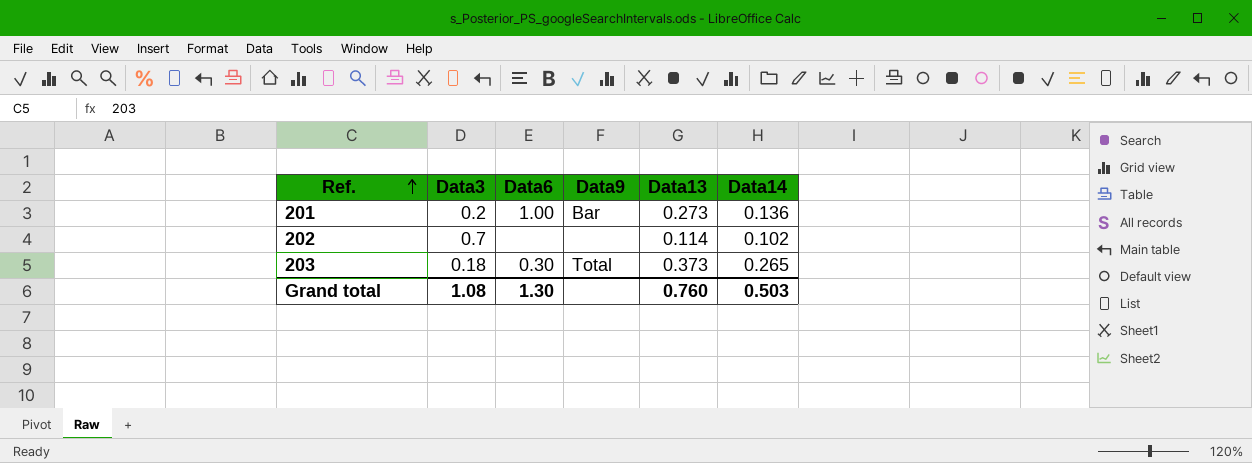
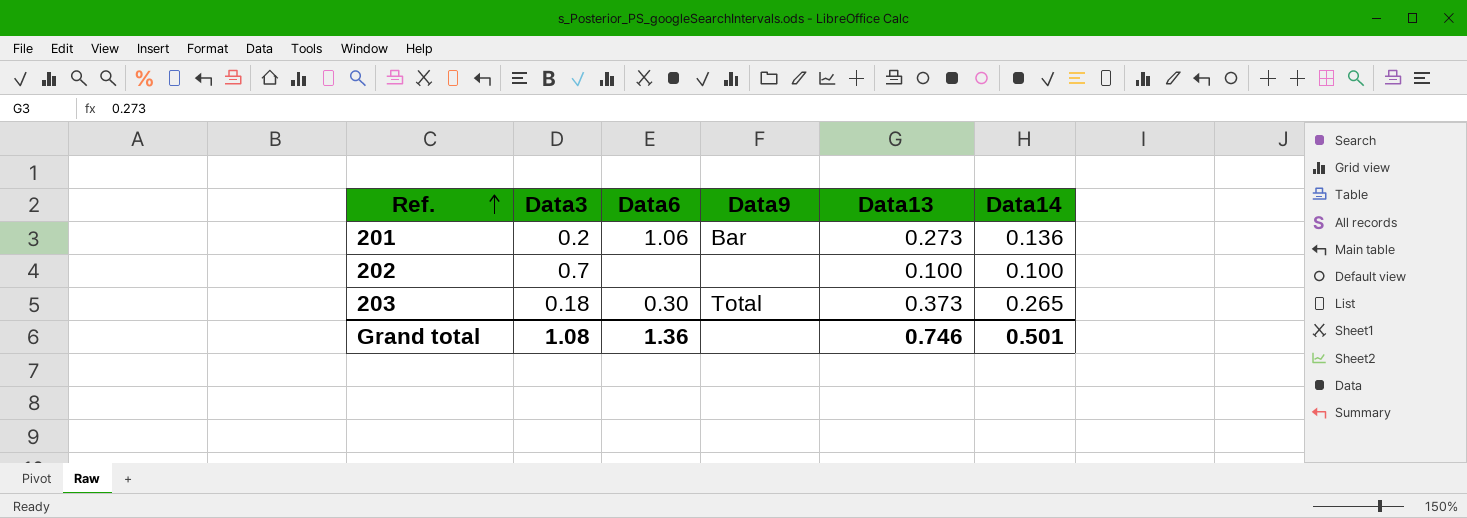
201 | Data6: 1.00 -> 1.06
202 | Data13: 0.114 -> 0.100
202 | Data14: 0.102 -> 0.100
Grand total | Data6: 1.30 -> 1.36
Grand total | Data13: 0.760 -> 0.746
Grand total | Data14: 0.503 -> 0.501

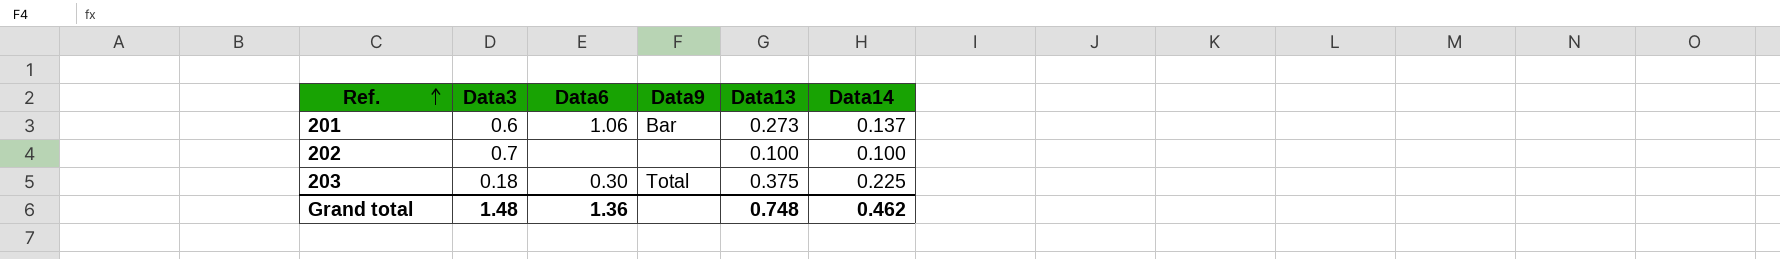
201 | Data3: 0.2 -> 0.6
201 | Data14: 0.136 -> 0.137
203 | Data13: 0.373 -> 0.375
203 | Data14: 0.265 -> 0.225
Grand total | Data3: 1.08 -> 1.48
Grand total | Data13: 0.746 -> 0.748
Grand total | Data14: 0.501 -> 0.462

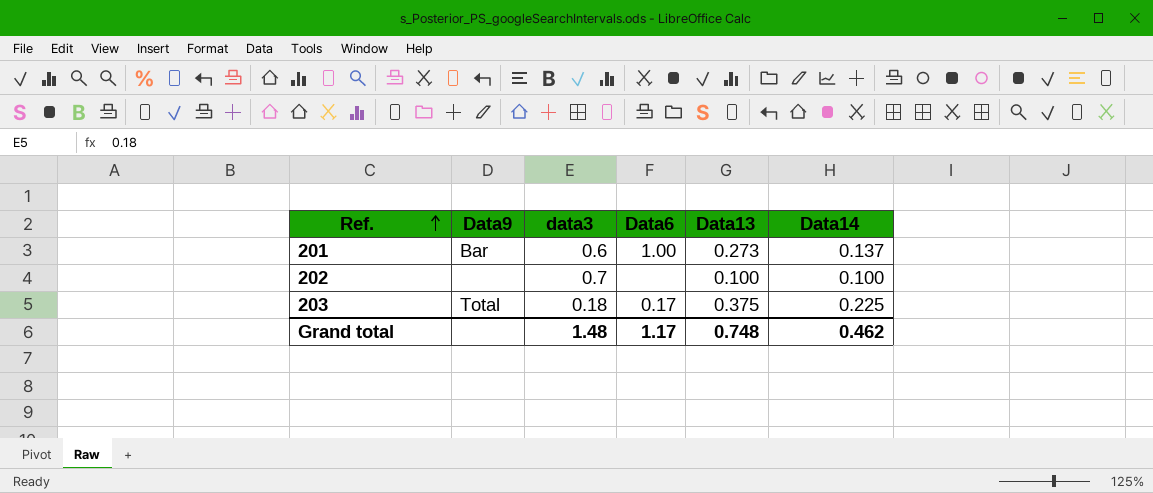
column Data9 | position: 4 -> 2
column name: Data3 -> data3
201 | Data6: 1.06 -> 1.00
203 | Data6: 0.30 -> 0.17
Grand total | Data6: 1.36 -> 1.17

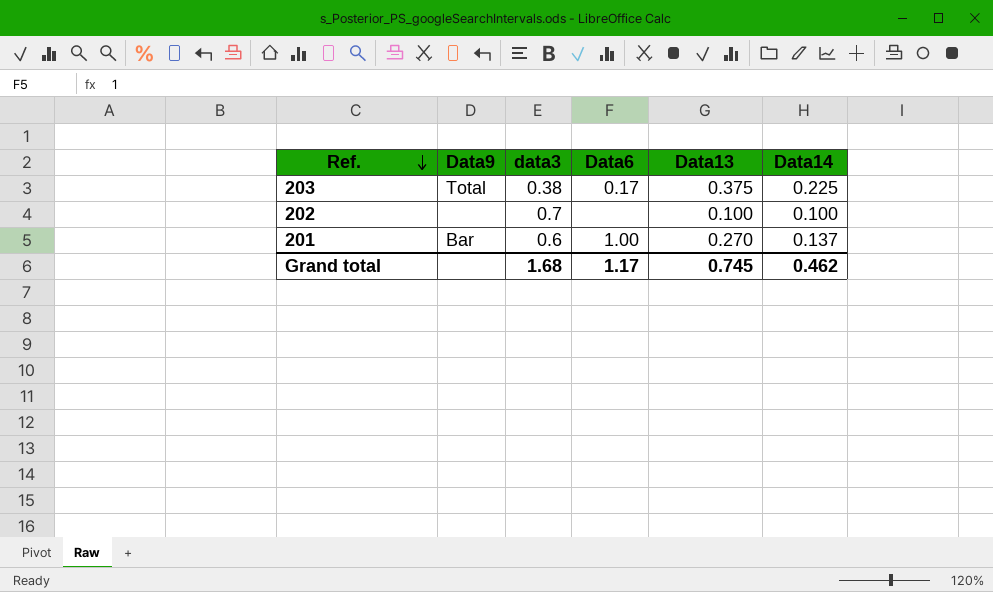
row order: Ref. ascending -> Ref. descending
203 | data3: 0.18 -> 0.38
201 | Data13: 0.273 -> 0.270
Grand total | data3: 1.48 -> 1.68
Grand total | Data13: 0.748 -> 0.745

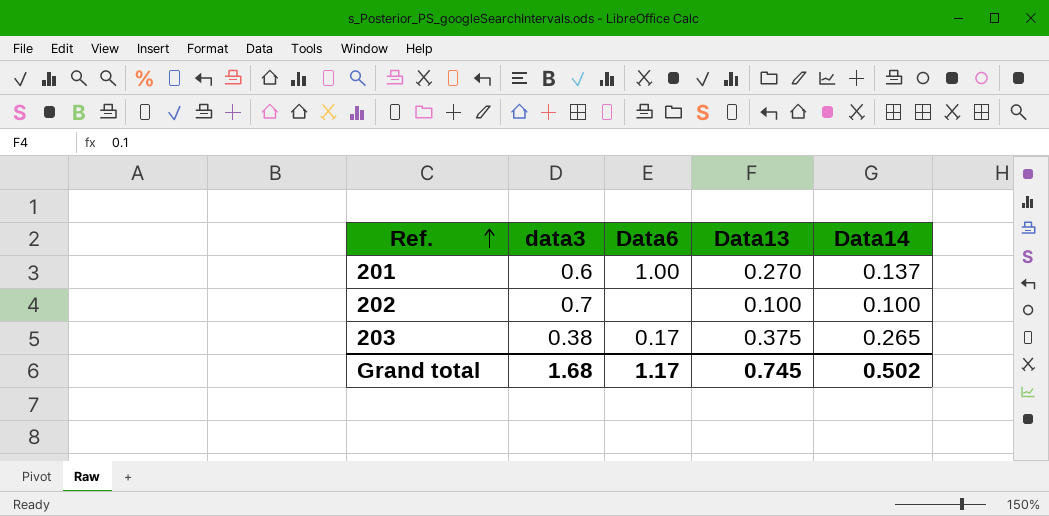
row order: Ref. descending -> Ref. ascending
column Data9 | position: 2 -> none
203 | Data14: 0.225 -> 0.265
Grand total | Data14: 0.462 -> 0.502

